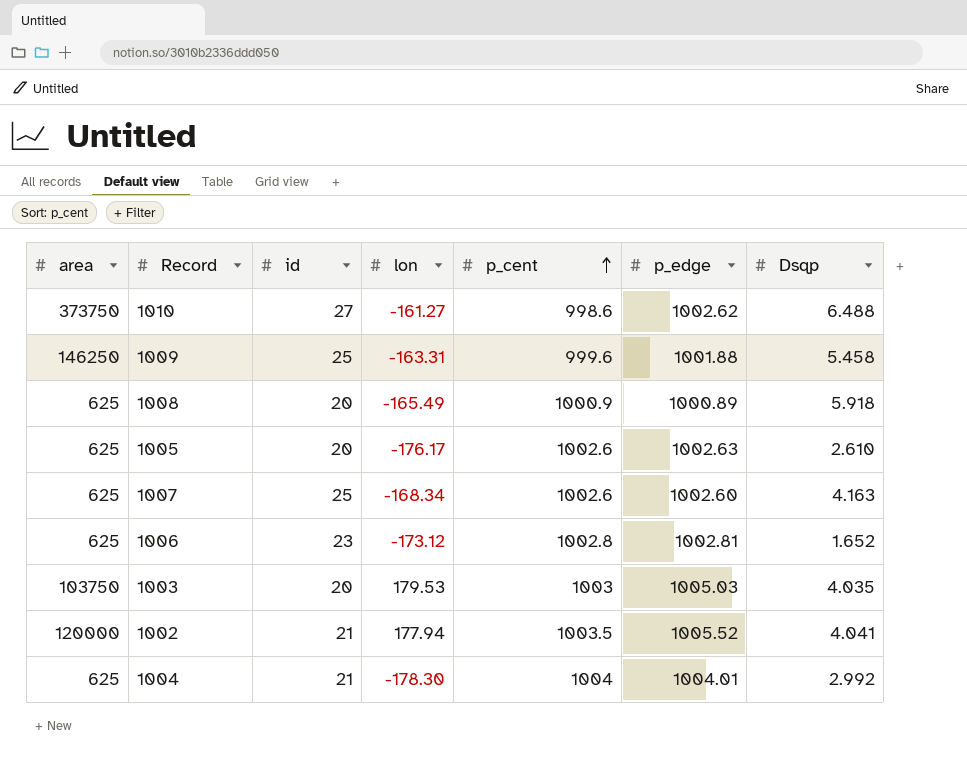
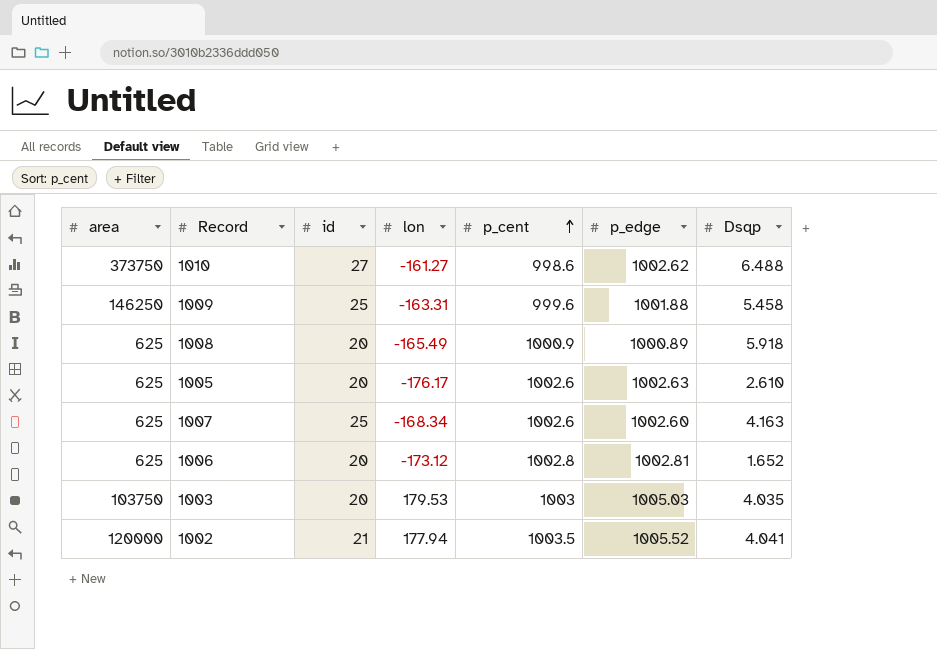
row 1004: 625 | 21 | -178.30 | 1004 | 1004.01 | 2.992 -> none
1006 | id: 23 -> 20

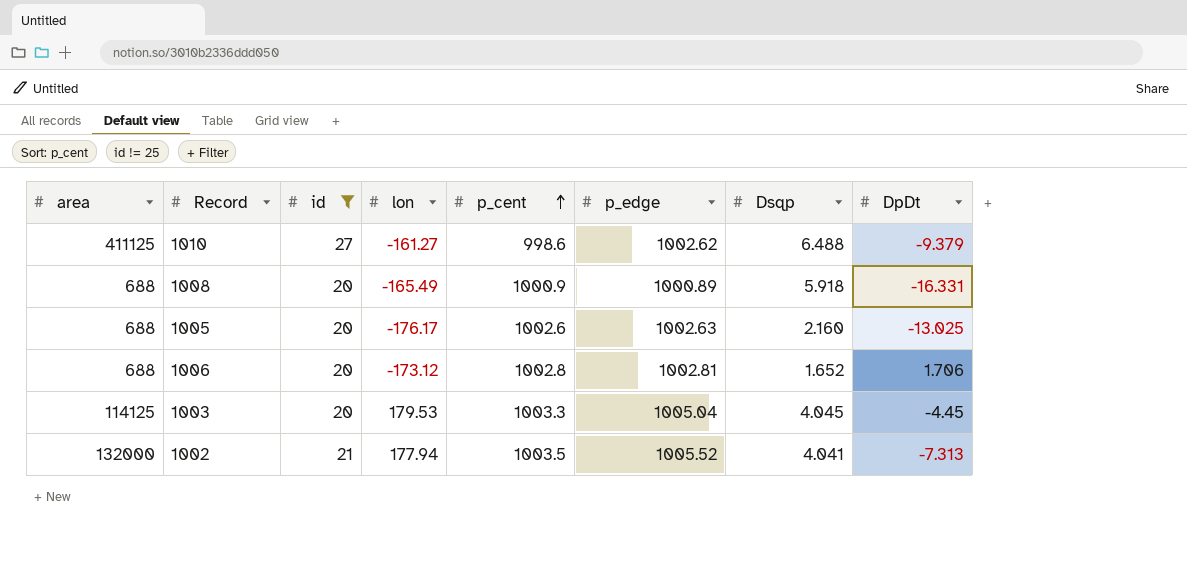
filter: none -> id != 25
column DpDt | position: none -> 8
1010 | area: 373750 -> 411125
1008 | area: 625 -> 688
1005 | area: 625 -> 688
1005 | Dsqp: 2.610 -> 2.160
1006 | area: 625 -> 688
1003 | area: 103750 -> 114125
1003 | p_cent: 1003 -> 1003.3
1003 | p_edge: 1005.03 -> 1005.04
1003 | Dsqp: 4.035 -> 4.045
1002 | area: 120000 -> 132000

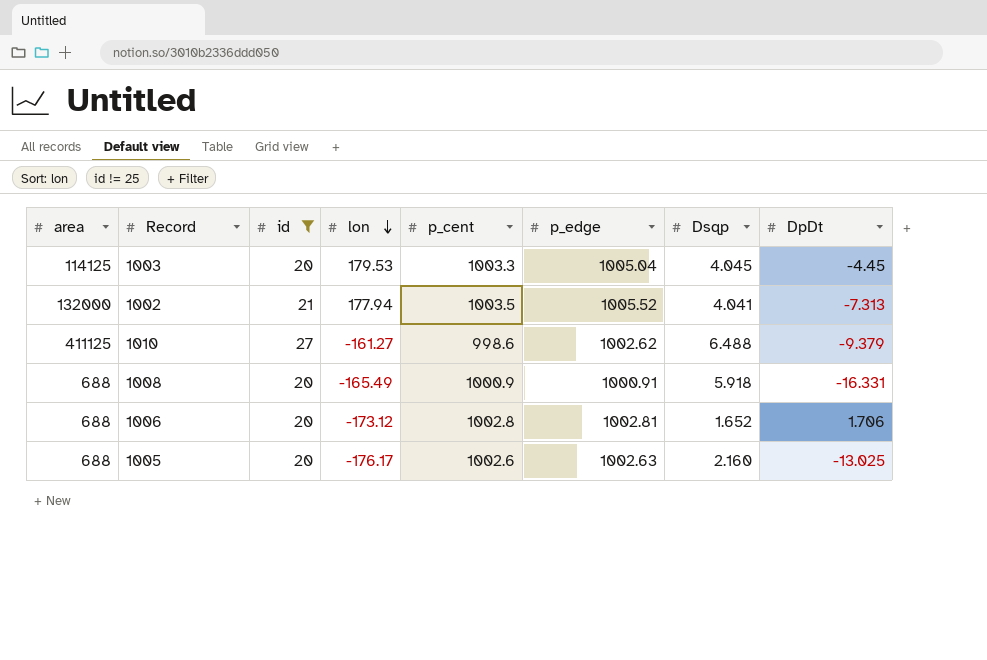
row order: p_cent ascending -> lon descending
1008 | p_edge: 1000.89 -> 1000.91

